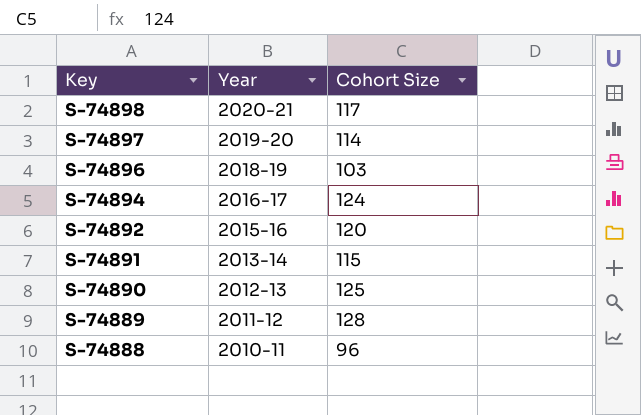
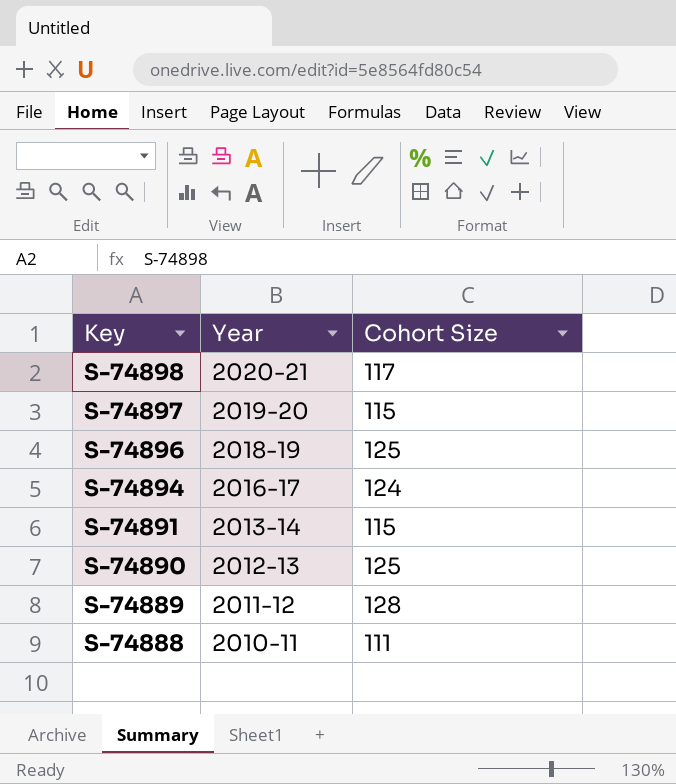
row S-74892: 2015-16 | 120 -> none
S-74897 | Cohort Size: 114 -> 115
S-74896 | Cohort Size: 103 -> 125
S-74888 | Cohort Size: 96 -> 111

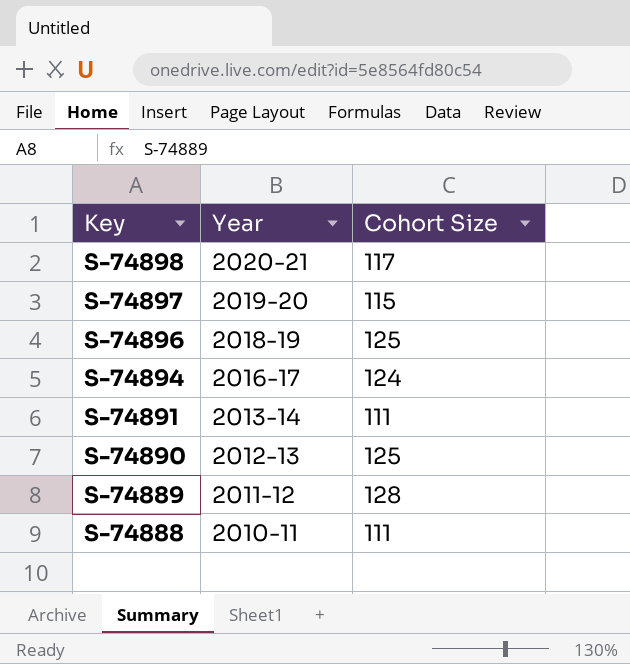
S-74891 | Cohort Size: 115 -> 111

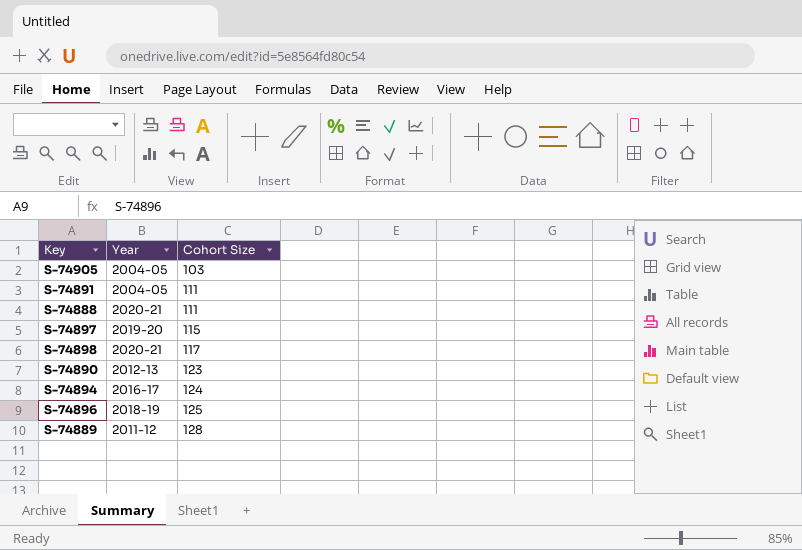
row order: Key descending -> Cohort Size ascending
row S-74905: none -> 2004-05 | 103
S-74891 | Year: 2013-14 -> 2004-05
S-74888 | Year: 2010-11 -> 2020-21
S-74890 | Cohort Size: 125 -> 123

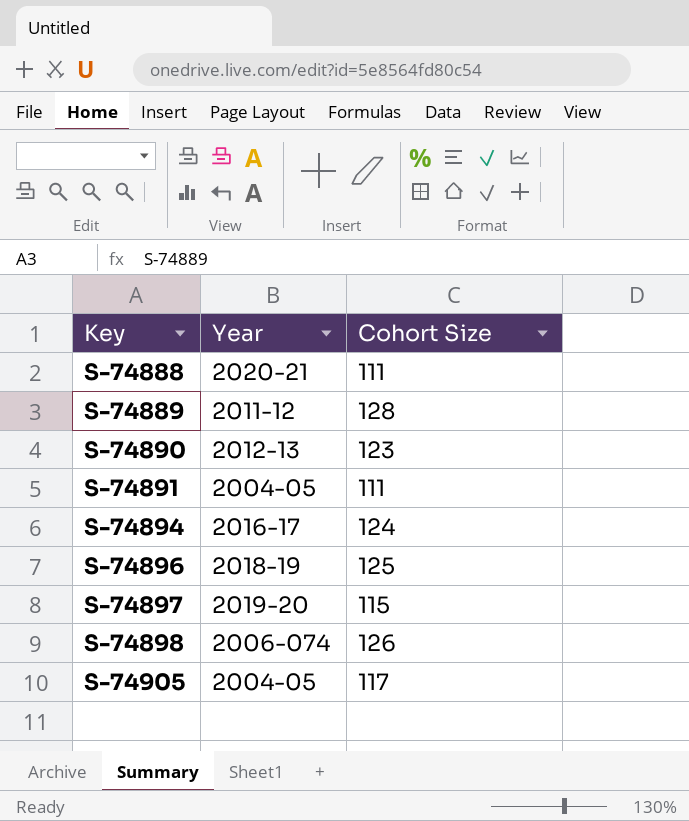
row order: Cohort Size ascending -> Key ascending
S-74898 | Year: 2020-21 -> 2006-074
S-74898 | Cohort Size: 117 -> 126
S-74905 | Cohort Size: 103 -> 117

